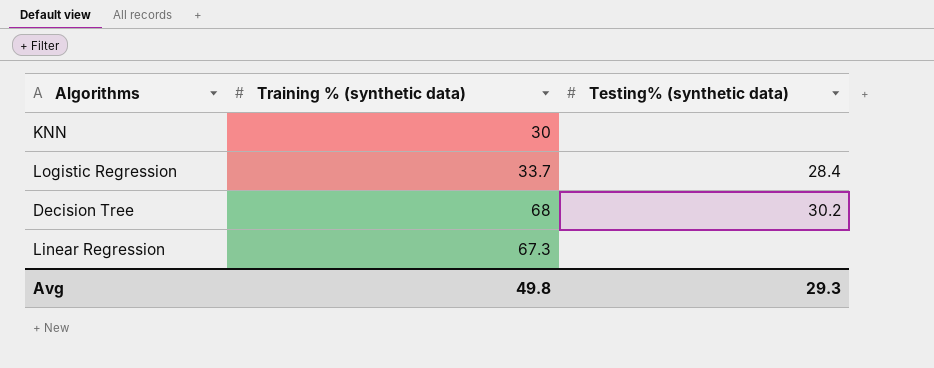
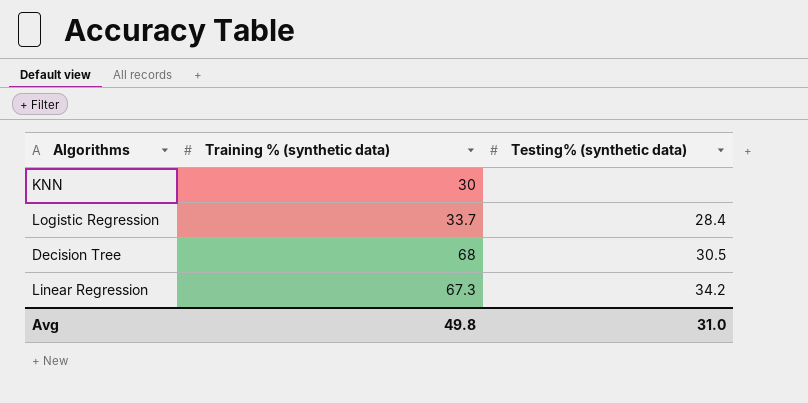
Decision Tree | Testing% (synthetic data): 30.2 -> 30.5
Linear Regression | Testing% (synthetic data): none -> 34.2
Avg | Testing% (synthetic data): 29.3 -> 31.0

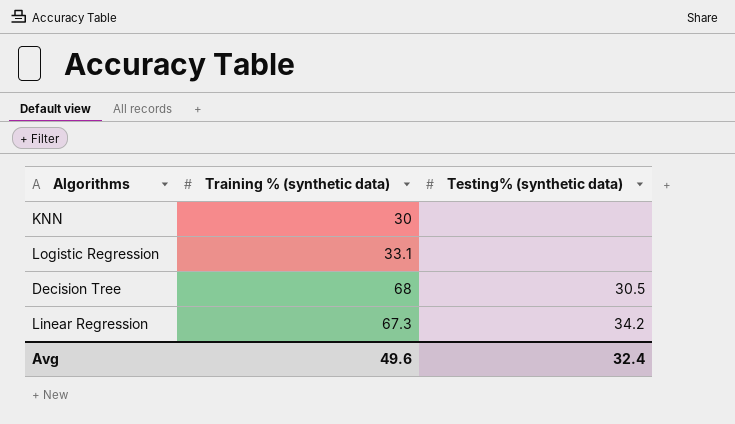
Logistic Regression | Training % (synthetic data): 33.7 -> 33.1
Logistic Regression | Testing% (synthetic data): 28.4 -> none
Avg | Training % (synthetic data): 49.8 -> 49.6
Avg | Testing% (synthetic data): 31.0 -> 32.4

